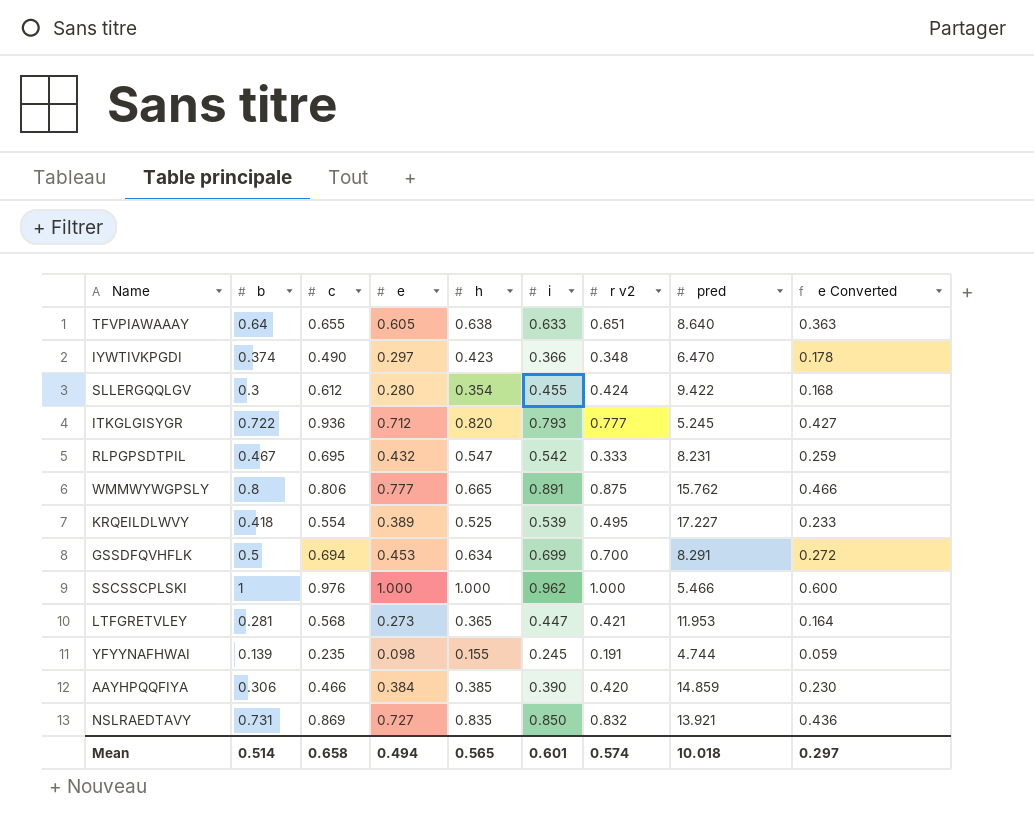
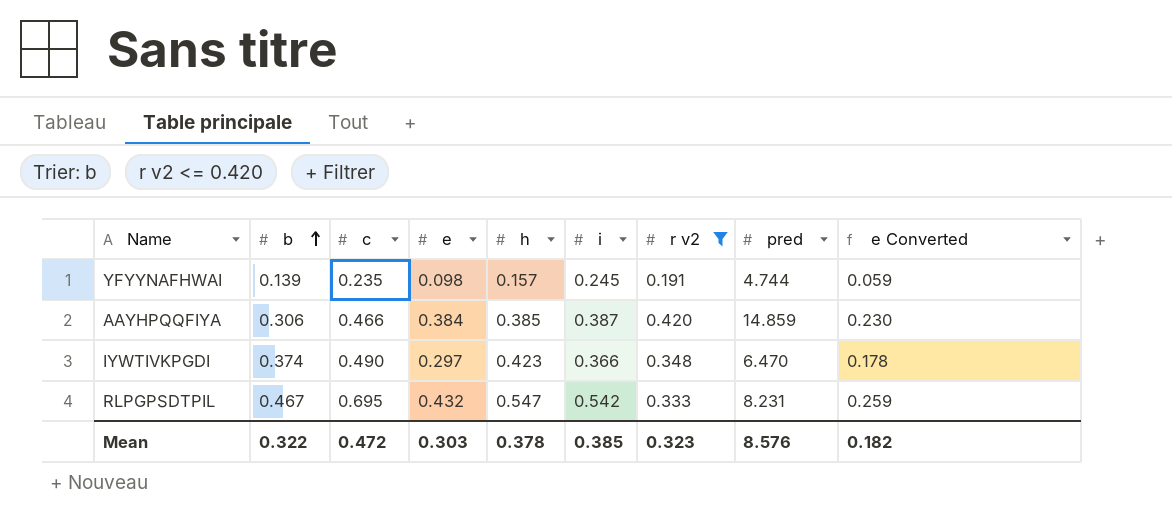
filter: none -> r v2 <= 0.420
row order: none -> b ascending
YFYYNAFHWAI | h: 0.155 -> 0.157
AAYHPQQFIYA | i: 0.390 -> 0.387
Mean | b: 0.514 -> 0.322
Mean | c: 0.658 -> 0.472
Mean | e: 0.494 -> 0.303
Mean | h: 0.565 -> 0.378
Mean | i: 0.601 -> 0.385
Mean | r v2: 0.574 -> 0.323
Mean | pred: 10.018 -> 8.576
Mean | e Converted: 0.297 -> 0.182

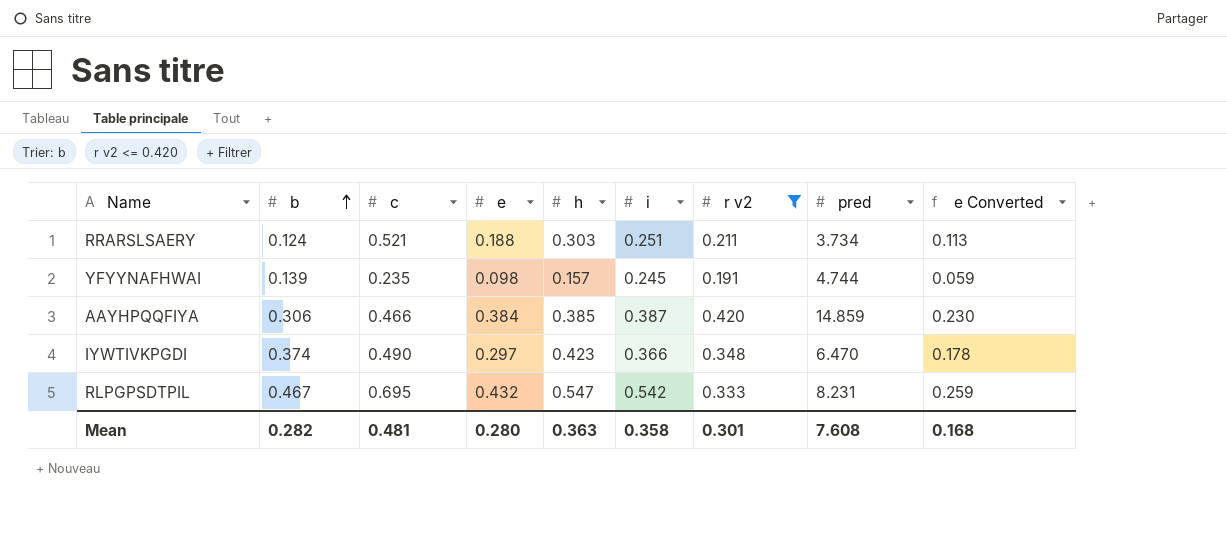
row RRARSLSAERY: none -> 0.124 | 0.521 | 0.188 | 0.303 | 0.251 | 0.211 | 3.734 | 0.113
Mean | b: 0.322 -> 0.282
Mean | c: 0.472 -> 0.481
Mean | e: 0.303 -> 0.280
Mean | h: 0.378 -> 0.363
Mean | i: 0.385 -> 0.358
Mean | r v2: 0.323 -> 0.301
Mean | pred: 8.576 -> 7.608
Mean | e Converted: 0.182 -> 0.168

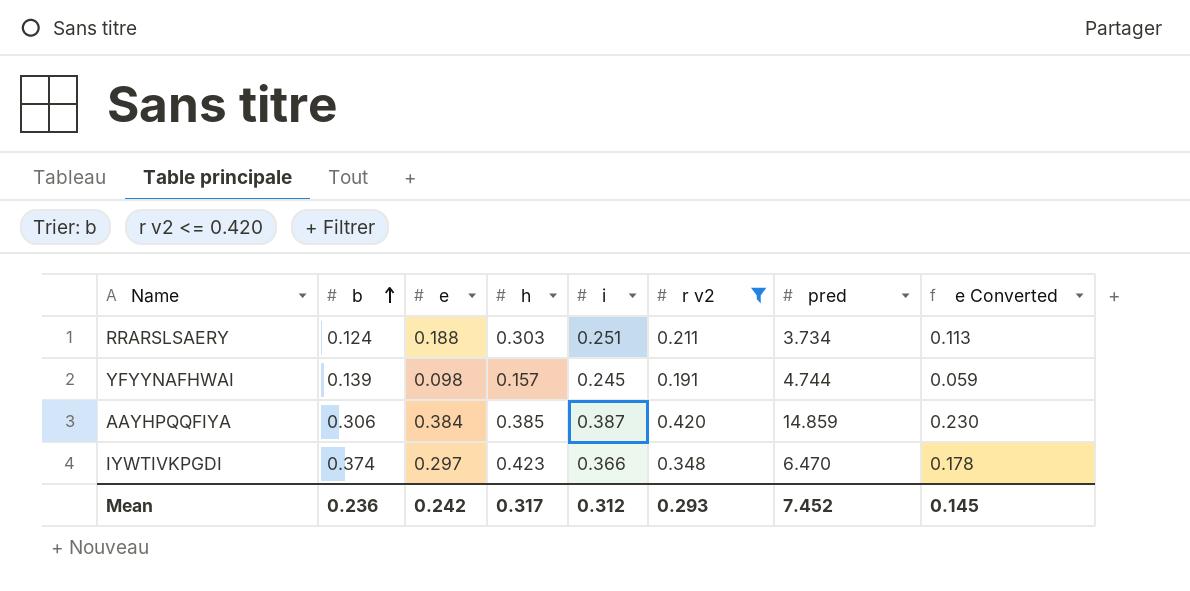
column c | position: 3 -> none
row RLPGPSDTPIL: 0.467 | 0.695 | 0.432 | 0.547 | 0.542 | 0.333 | 8.231 | 0.259 -> none
Mean | b: 0.282 -> 0.236
Mean | e: 0.280 -> 0.242
Mean | h: 0.363 -> 0.317
Mean | i: 0.358 -> 0.312
Mean | r v2: 0.301 -> 0.293
Mean | pred: 7.608 -> 7.452
Mean | e Converted: 0.168 -> 0.145

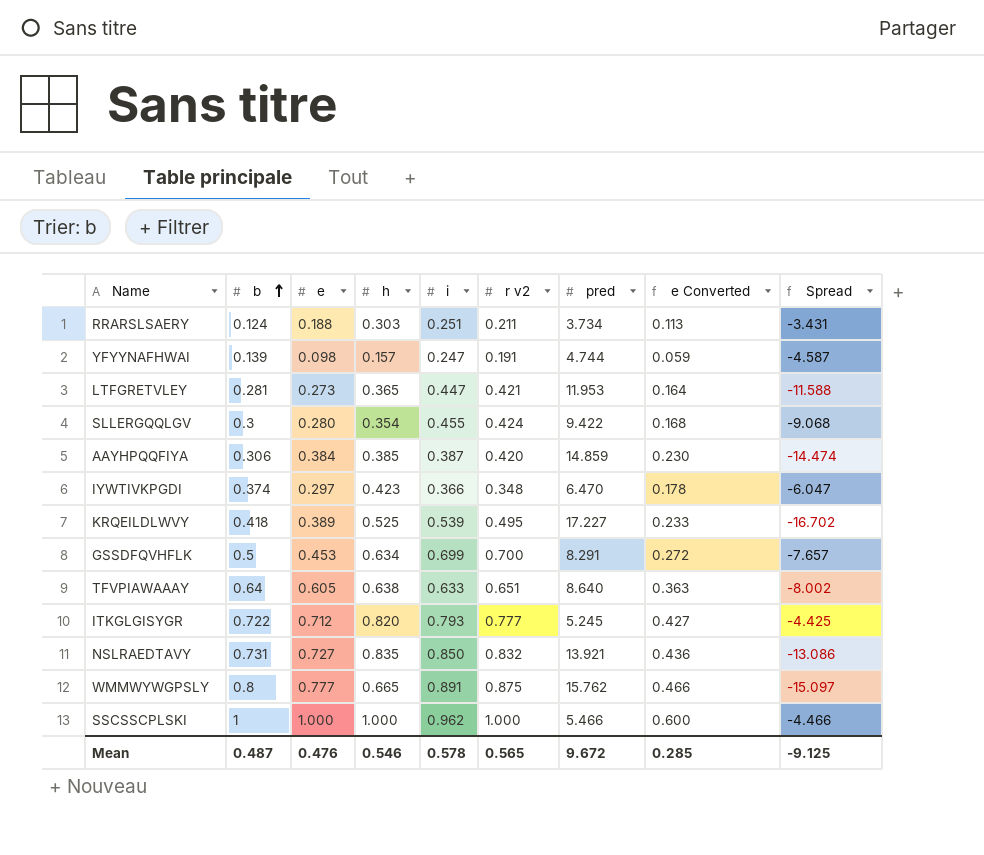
filter: r v2 <= 0.420 -> none
column Spread | formula: none -> [h] - [pred]
YFYYNAFHWAI | i: 0.245 -> 0.247
Mean | b: 0.236 -> 0.487
Mean | e: 0.242 -> 0.476
Mean | h: 0.317 -> 0.546
Mean | i: 0.312 -> 0.578
Mean | r v2: 0.293 -> 0.565
Mean | pred: 7.452 -> 9.672
Mean | e Converted: 0.145 -> 0.285

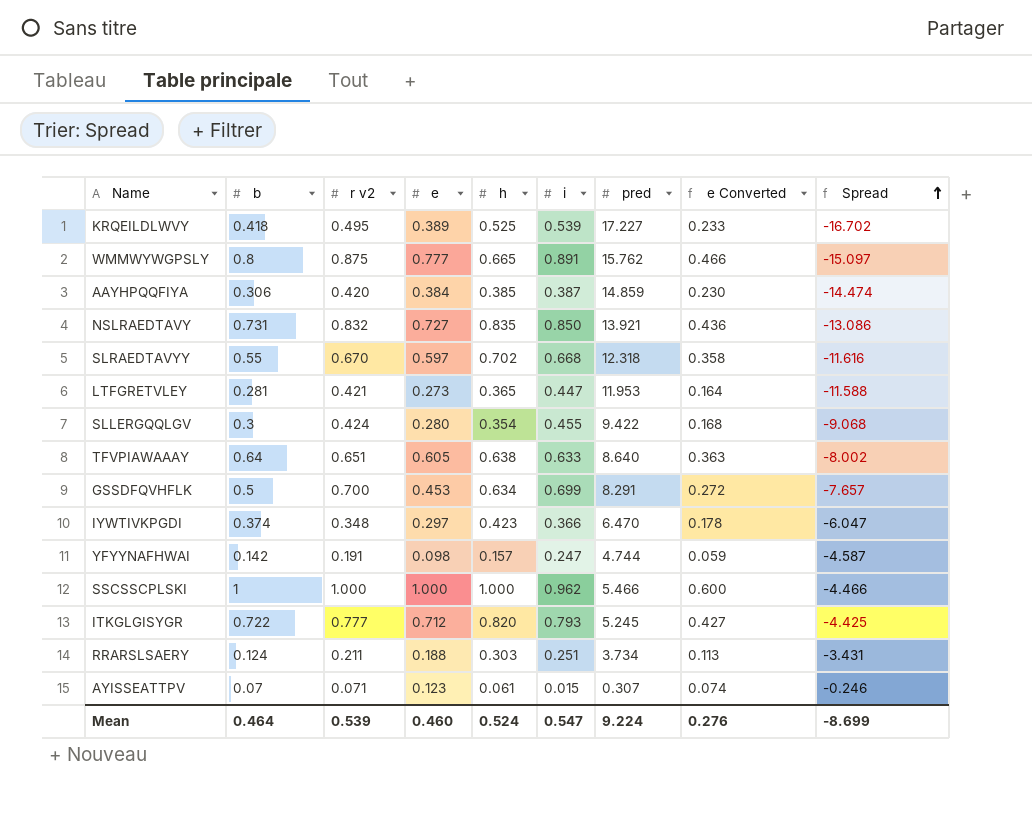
row order: b ascending -> Spread ascending
column r v2 | position: 6 -> 3
row SLRAEDTAVYY: none -> 0.55 | 0.670 | 0.597 | 0.702 | 0.668 | 12.318 | 0.358 | -11.616
YFYYNAFHWAI | b: 0.139 -> 0.142
row AYISSEATTPV: none -> 0.07 | 0.071 | 0.123 | 0.061 | 0.015 | 0.307 | 0.074 | -0.246
Mean | b: 0.487 -> 0.464
Mean | r v2: 0.565 -> 0.539
Mean | e: 0.476 -> 0.460
Mean | h: 0.546 -> 0.524
Mean | i: 0.578 -> 0.547
Mean | pred: 9.672 -> 9.224
Mean | e Converted: 0.285 -> 0.276
Mean | Spread: -9.125 -> -8.699

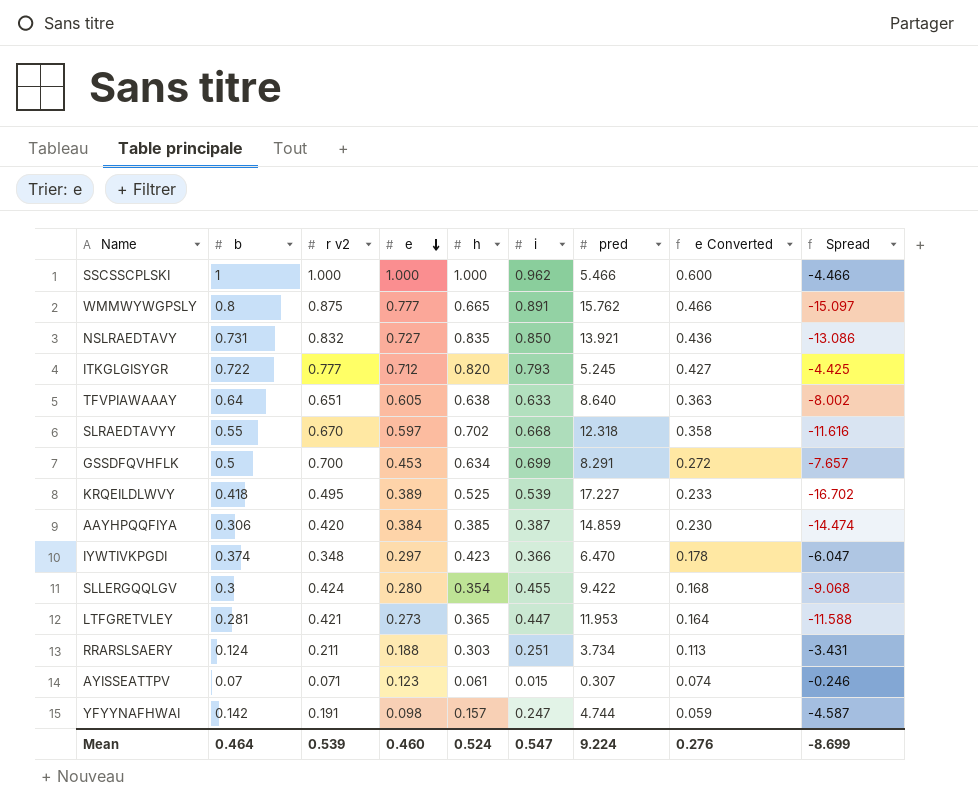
row order: Spread ascending -> e descending

